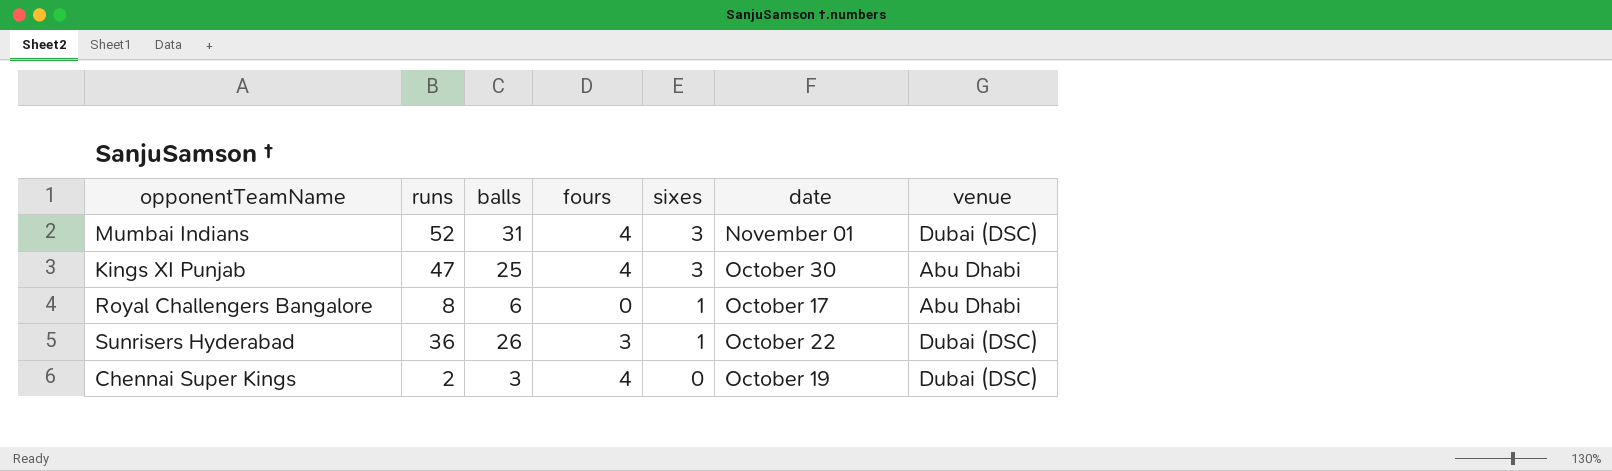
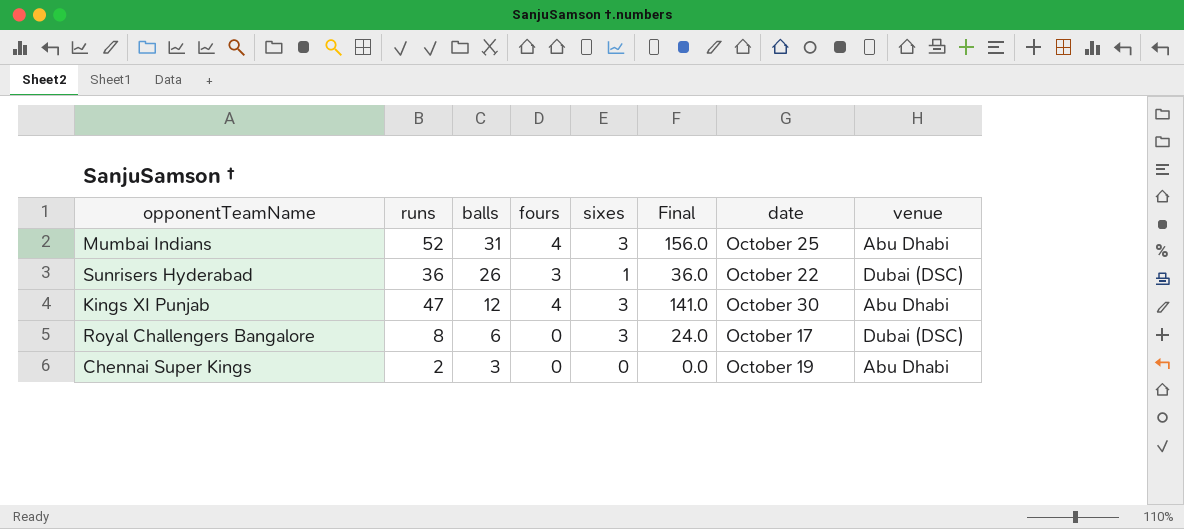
row order: sixes descending -> balls descending
column Final | formula: none -> [runs] * [sixes]
Mumbai Indians | date: November 01 -> October 25
Mumbai Indians | venue: Dubai (DSC) -> Abu Dhabi
Kings XI Punjab | balls: 25 -> 12
Royal Challengers Bangalore | sixes: 1 -> 3
Royal Challengers Bangalore | venue: Abu Dhabi -> Dubai (DSC)
Chennai Super Kings | fours: 4 -> 0
Chennai Super Kings | venue: Dubai (DSC) -> Abu Dhabi

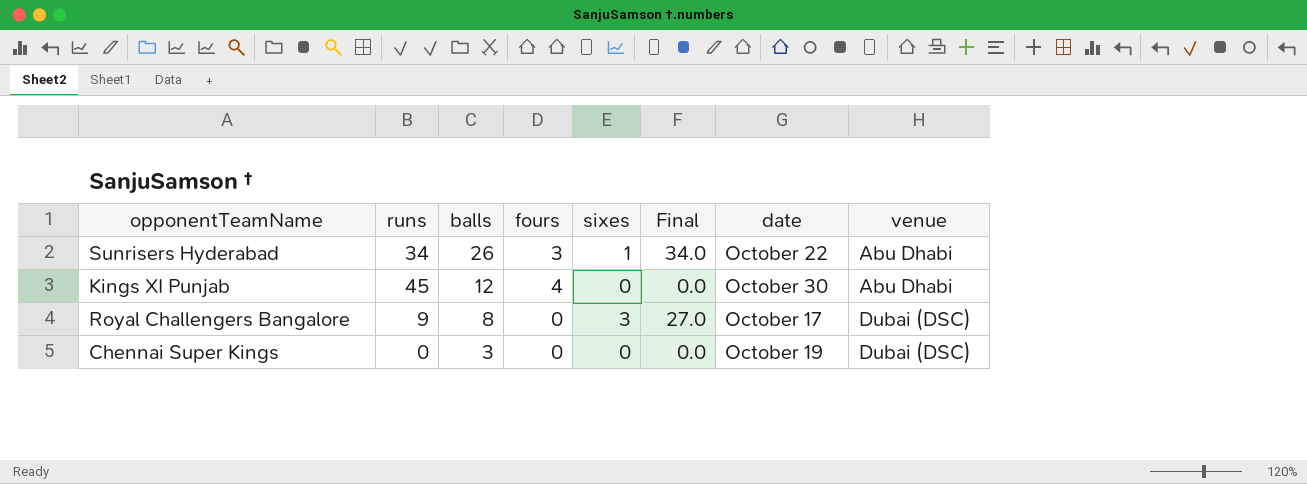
row Mumbai Indians: 52 | 31 | 4 | 3 | 156.0 | October 25 | Abu Dhabi -> none
Sunrisers Hyderabad | runs: 36 -> 34
Sunrisers Hyderabad | Final: 36.0 -> 34.0
Sunrisers Hyderabad | venue: Dubai (DSC) -> Abu Dhabi
Kings XI Punjab | runs: 47 -> 45
Kings XI Punjab | sixes: 3 -> 0
Kings XI Punjab | Final: 141.0 -> 0.0
Royal Challengers Bangalore | runs: 8 -> 9
Royal Challengers Bangalore | balls: 6 -> 8
Royal Challengers Bangalore | Final: 24.0 -> 27.0
Chennai Super Kings | runs: 2 -> 0
Chennai Super Kings | venue: Abu Dhabi -> Dubai (DSC)

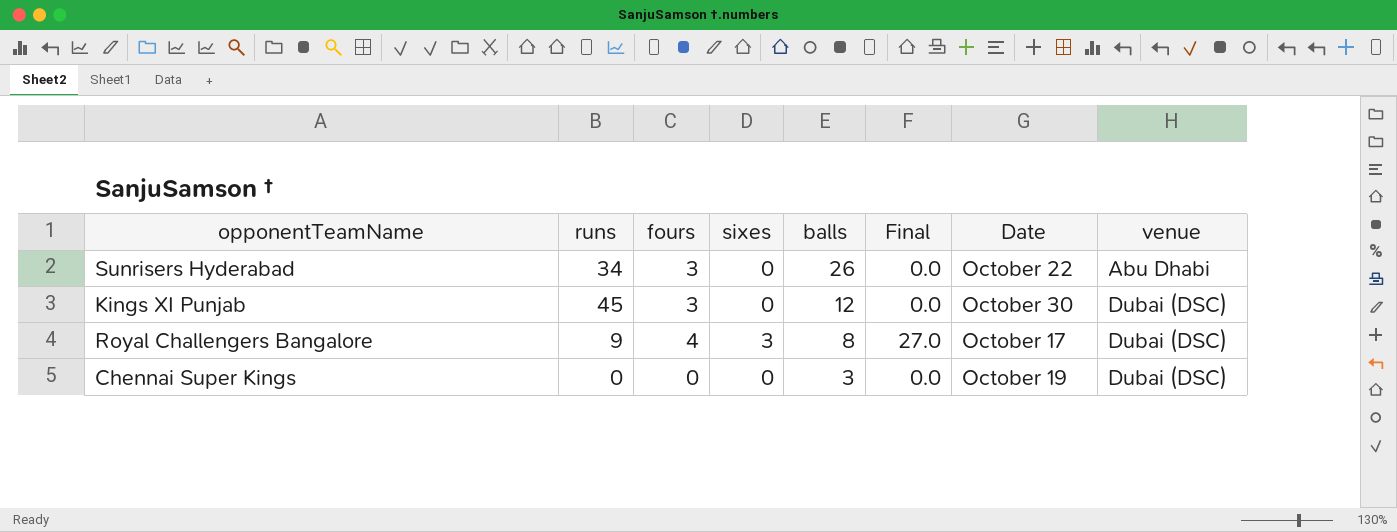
column balls | position: 3 -> 5
column name: date -> Date
Sunrisers Hyderabad | sixes: 1 -> 0
Sunrisers Hyderabad | Final: 34.0 -> 0.0
Kings XI Punjab | fours: 4 -> 3
Kings XI Punjab | venue: Abu Dhabi -> Dubai (DSC)
Royal Challengers Bangalore | fours: 0 -> 4

